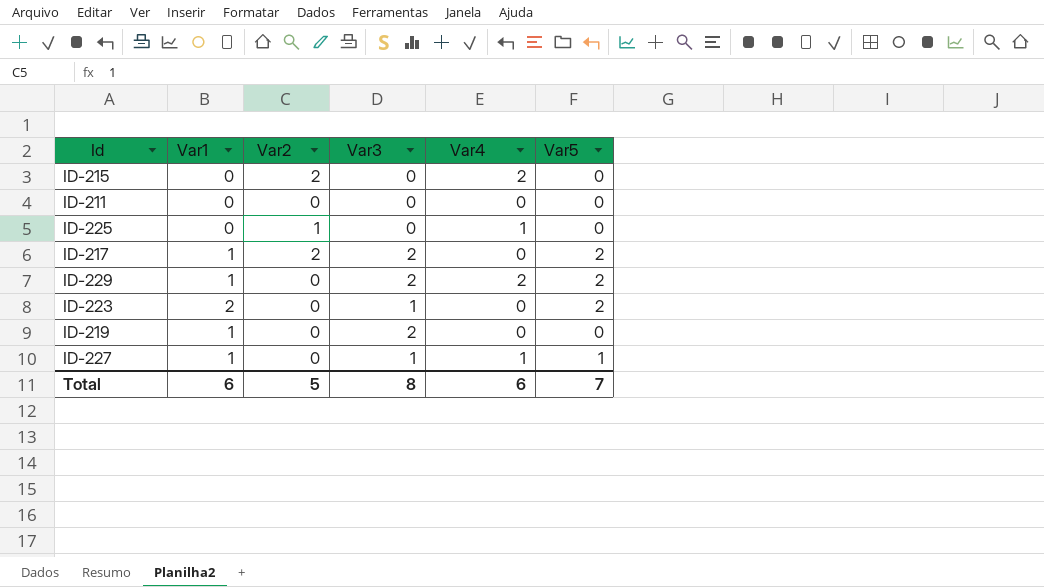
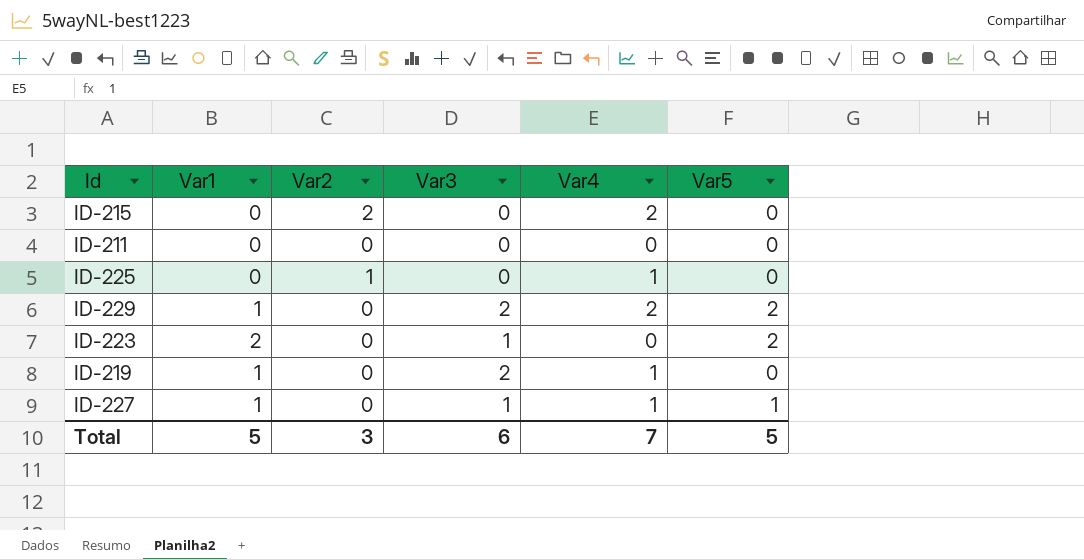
row ID-217: 1 | 2 | 2 | 0 | 2 -> none
ID-219 | Var4: 0 -> 1
Total | Var1: 6 -> 5
Total | Var2: 5 -> 3
Total | Var3: 8 -> 6
Total | Var4: 6 -> 7
Total | Var5: 7 -> 5

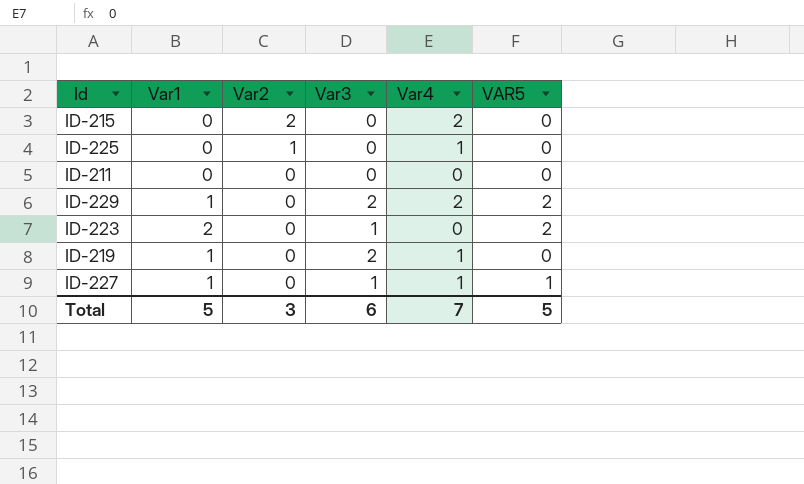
row order: none -> Var2 descending
column name: Var5 -> VAR5

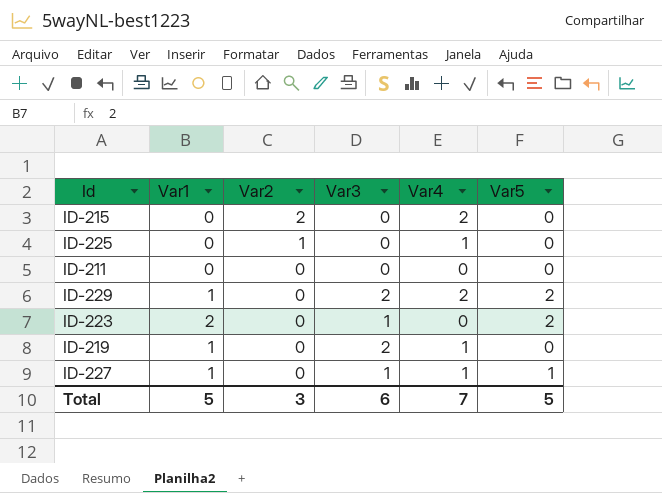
column name: VAR5 -> Var5

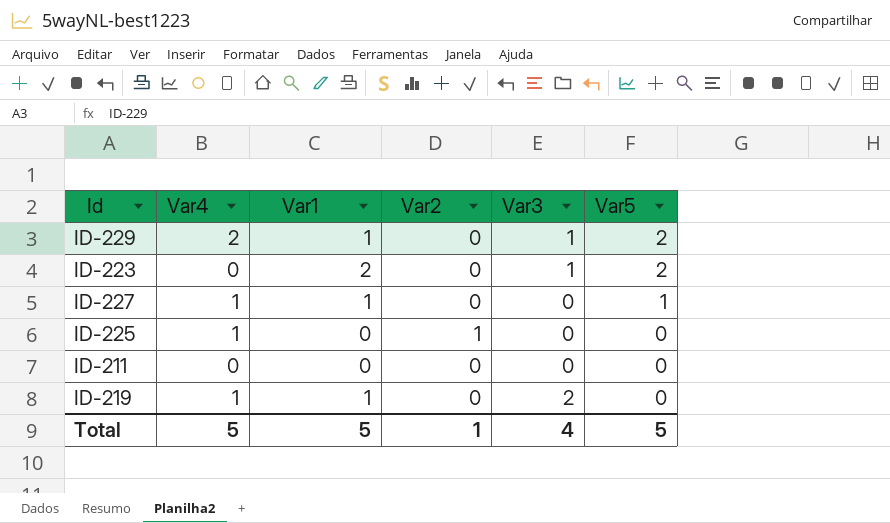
row order: Var2 descending -> Var5 descending
column Var4 | position: 5 -> 2
row ID-215: 0 | 2 | 0 | 2 | 0 -> none
ID-229 | Var3: 2 -> 1
ID-227 | Var3: 1 -> 0
Total | Var4: 7 -> 5
Total | Var2: 3 -> 1
Total | Var3: 6 -> 4

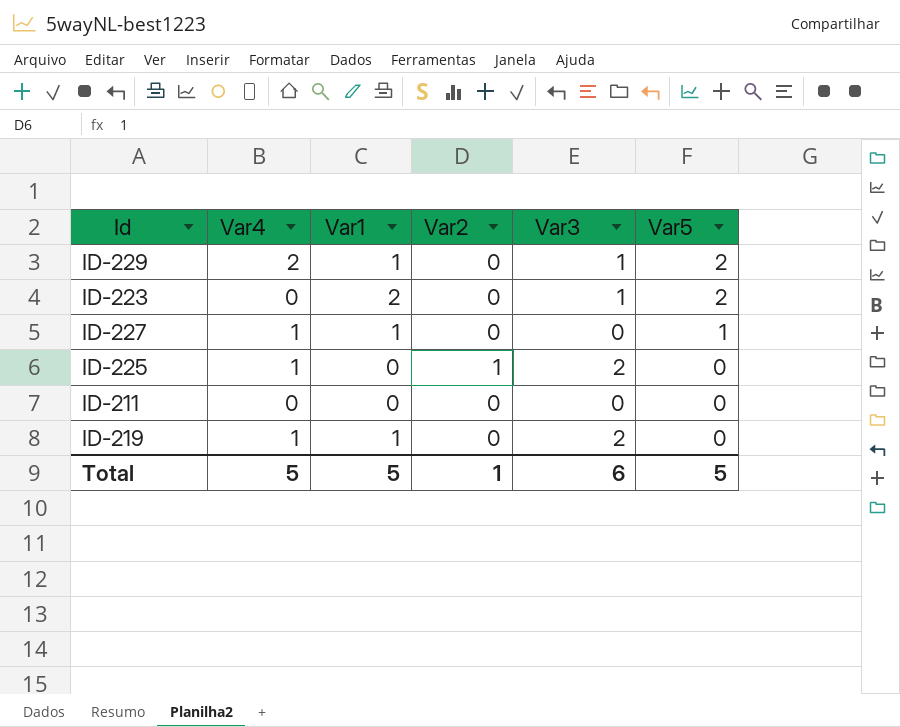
ID-225 | Var3: 0 -> 2
Total | Var3: 4 -> 6

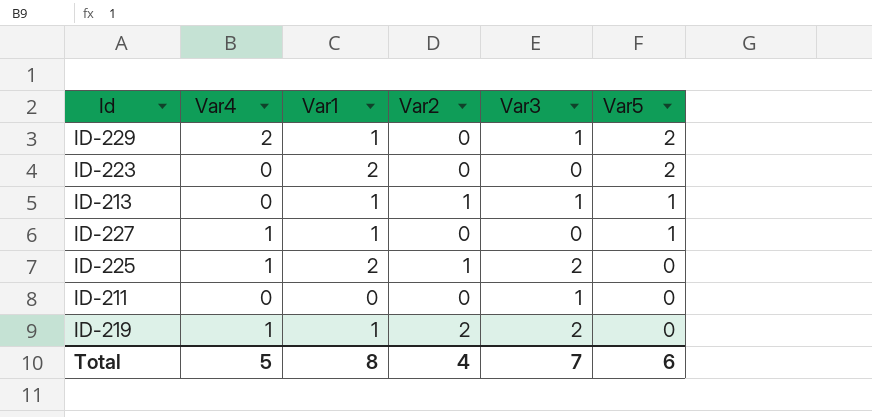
ID-223 | Var3: 1 -> 0
row ID-213: none -> 0 | 1 | 1 | 1 | 1
ID-225 | Var1: 0 -> 2
ID-211 | Var3: 0 -> 1
ID-219 | Var2: 0 -> 2
Total | Var1: 5 -> 8
Total | Var2: 1 -> 4
Total | Var3: 6 -> 7
Total | Var5: 5 -> 6

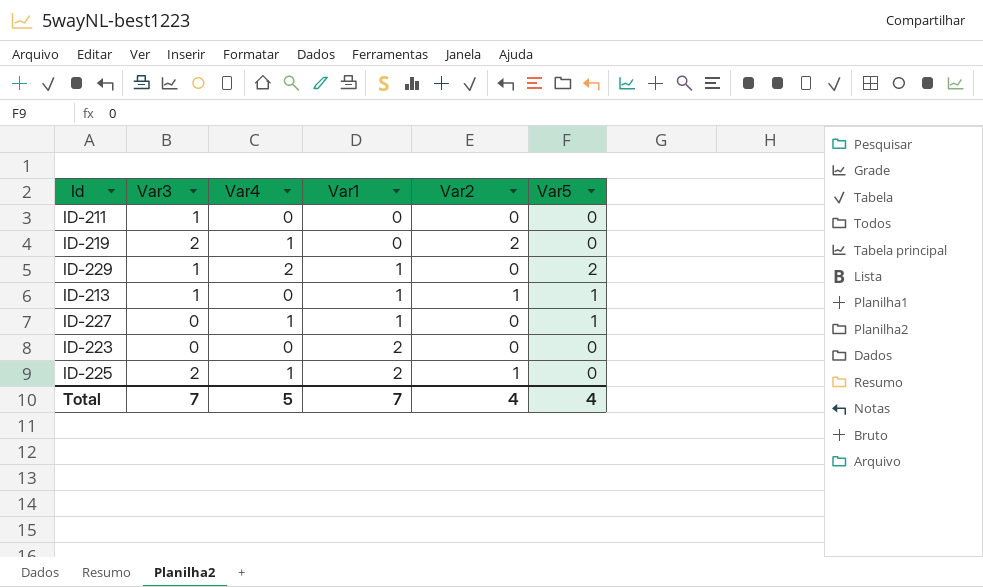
row order: Var5 descending -> Var1 ascending
column Var3 | position: 5 -> 2
ID-219 | Var1: 1 -> 0
ID-223 | Var5: 2 -> 0
Total | Var1: 8 -> 7
Total | Var5: 6 -> 4

